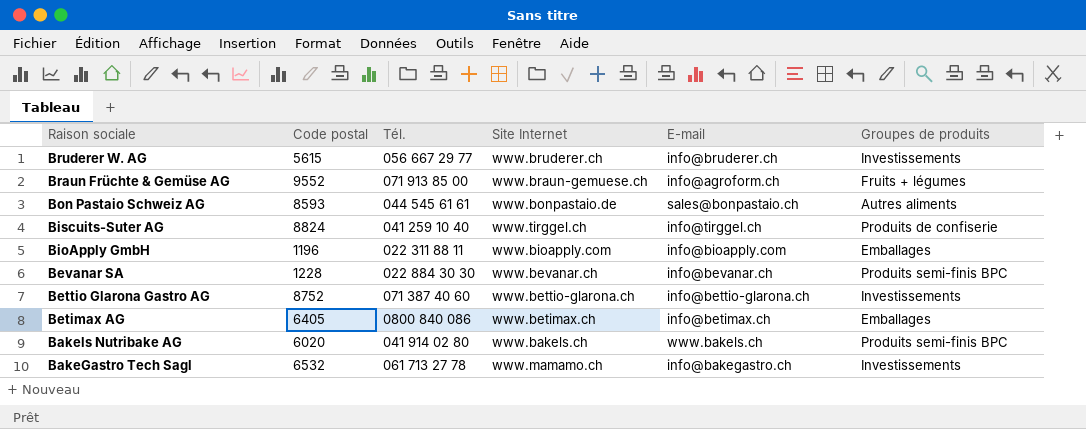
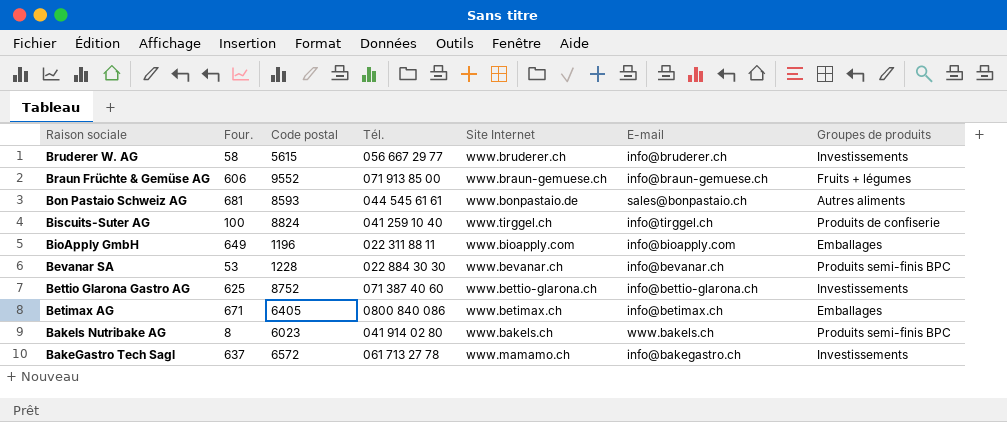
column Four. | position: none -> 2
Braun Früchte & Gemüse AG | E-mail: info@agroform.ch -> info@braun-gemuese.ch
Bakels Nutribake AG | Code postal: 6020 -> 6023
BakeGastro Tech Sagl | Code postal: 6532 -> 6572

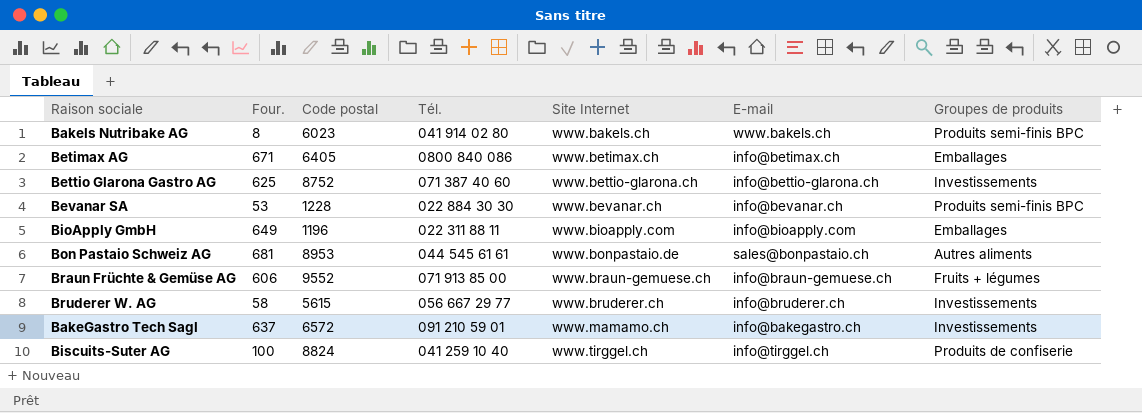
row order: Raison sociale descending -> Site Internet ascending
Bon Pastaio Schweiz AG | Code postal: 8593 -> 8953
BakeGastro Tech Sagl | Tél.: 061 713 27 78 -> 091 210 59 01

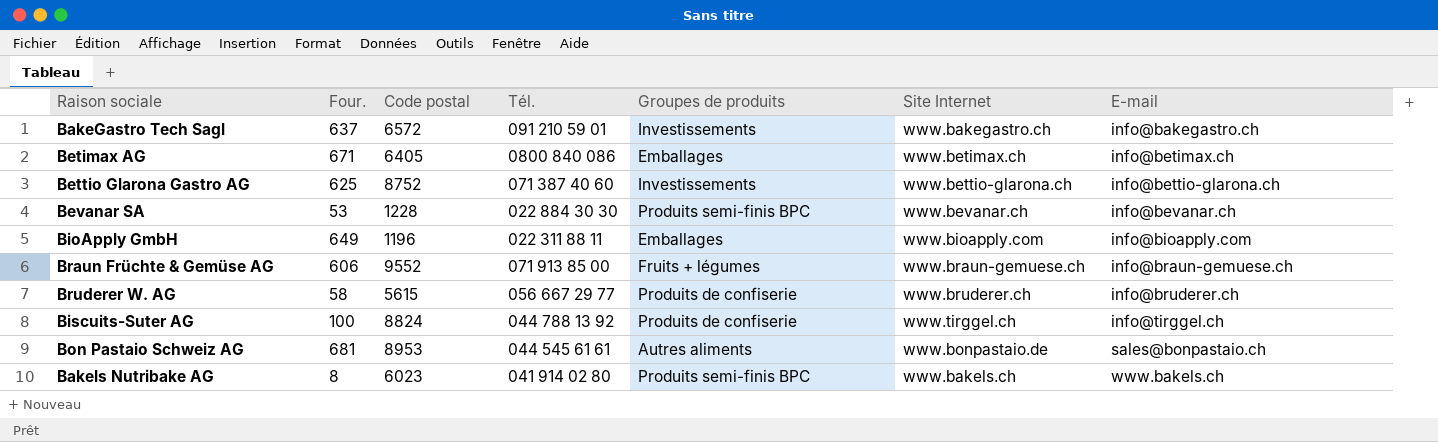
row order: Site Internet ascending -> E-mail ascending
column Groupes de produits | position: 7 -> 5
BakeGastro Tech Sagl | Site Internet: www.mamamo.ch -> www.bakegastro.ch
Bruderer W. AG | Groupes de produits: Investissements -> Produits de confiserie
Biscuits-Suter AG | Tél.: 041 259 10 40 -> 044 788 13 92

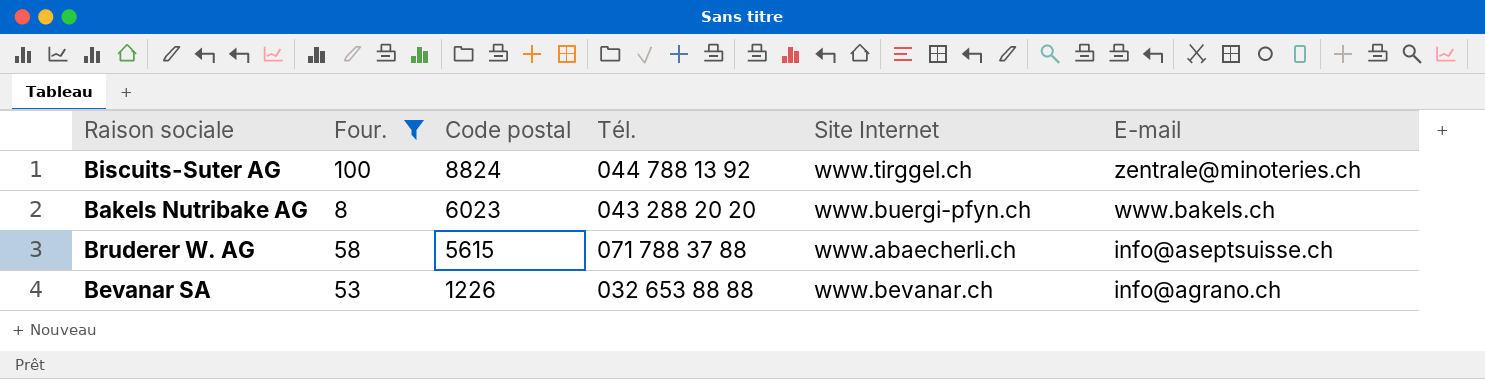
filter: none -> Four. <= 100
row order: E-mail ascending -> Code postal descending
column Groupes de produits | position: 5 -> none
Biscuits-Suter AG | E-mail: info@tirggel.ch -> zentrale@minoteries.ch
Bakels Nutribake AG | Tél.: 041 914 02 80 -> 043 288 20 20
Bakels Nutribake AG | Site Internet: www.bakels.ch -> www.buergi-pfyn.ch
Bruderer W. AG | Tél.: 056 667 29 77 -> 071 788 37 88
Bruderer W. AG | Site Internet: www.bruderer.ch -> www.abaecherli.ch
Bruderer W. AG | E-mail: info@bruderer.ch -> info@aseptsuisse.ch
Bevanar SA | Code postal: 1228 -> 1226
Bevanar SA | Tél.: 022 884 30 30 -> 032 653 88 88
Bevanar SA | E-mail: info@bevanar.ch -> info@agrano.ch

